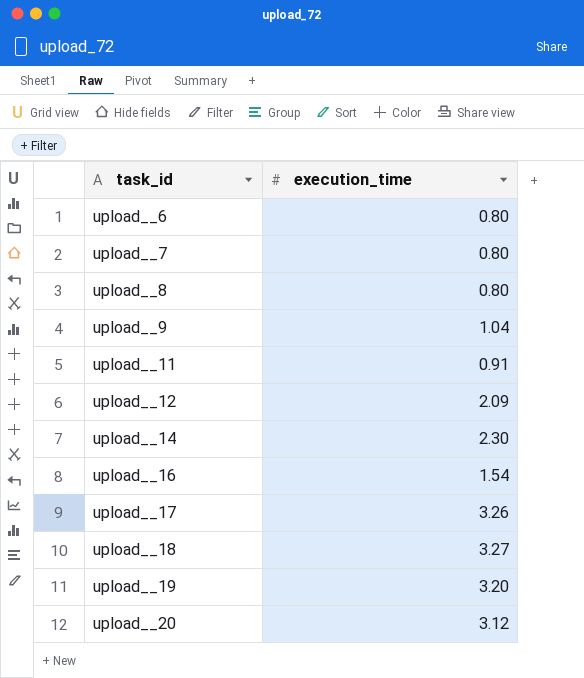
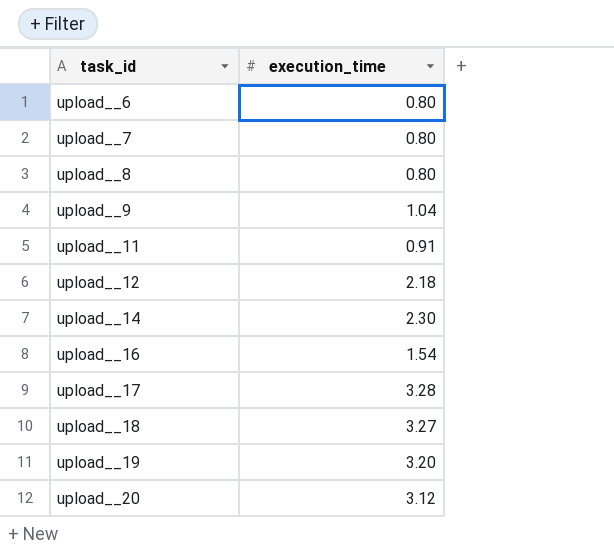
upload__12 | execution_time: 2.09 -> 2.18
upload__17 | execution_time: 3.26 -> 3.28

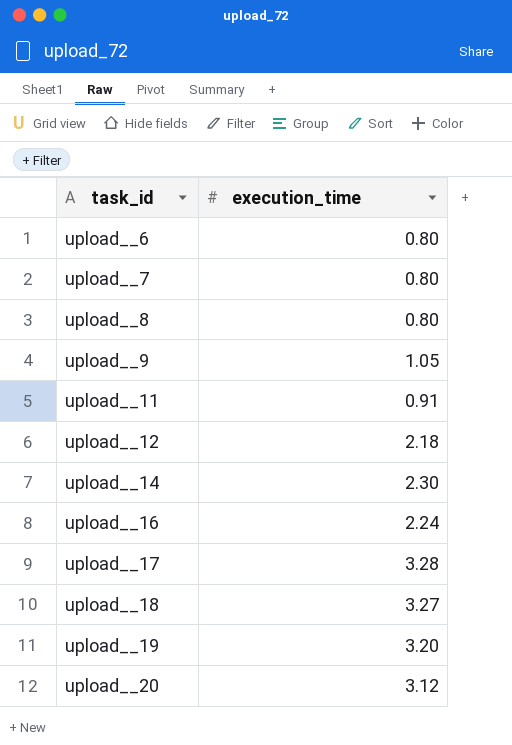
upload__9 | execution_time: 1.04 -> 1.05
upload__16 | execution_time: 1.54 -> 2.24

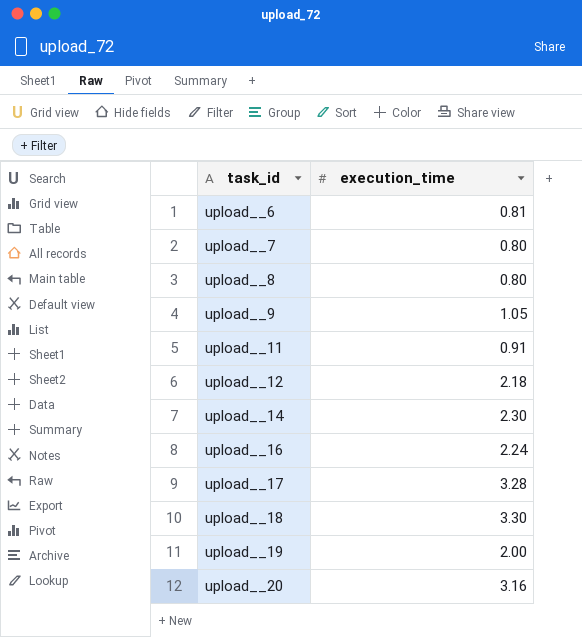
upload__6 | execution_time: 0.80 -> 0.81
upload__18 | execution_time: 3.27 -> 3.30
upload__19 | execution_time: 3.20 -> 2.00
upload__20 | execution_time: 3.12 -> 3.16

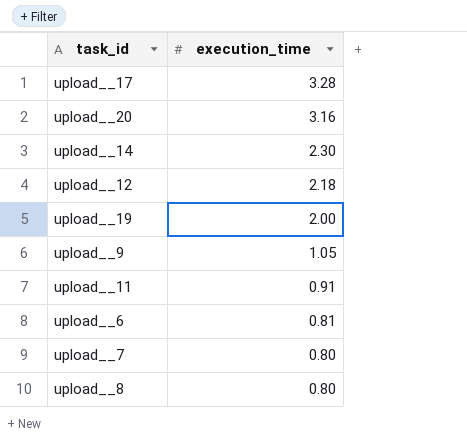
row order: task_id ascending -> execution_time descending
row upload__16: 2.24 -> none
row upload__18: 3.30 -> none

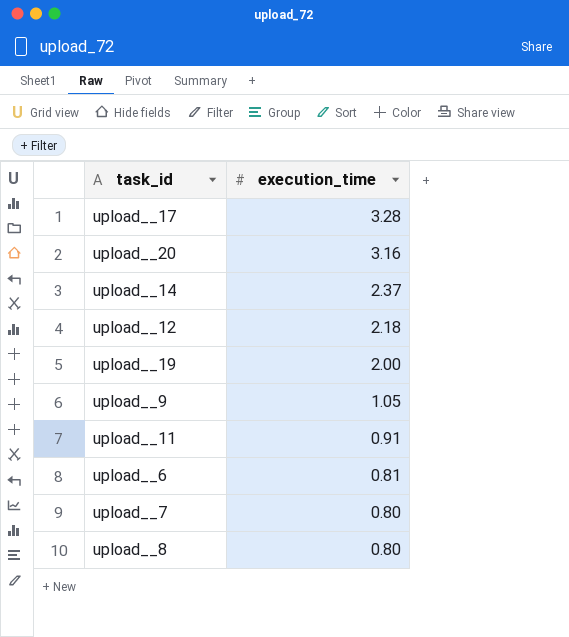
upload__14 | execution_time: 2.30 -> 2.37

